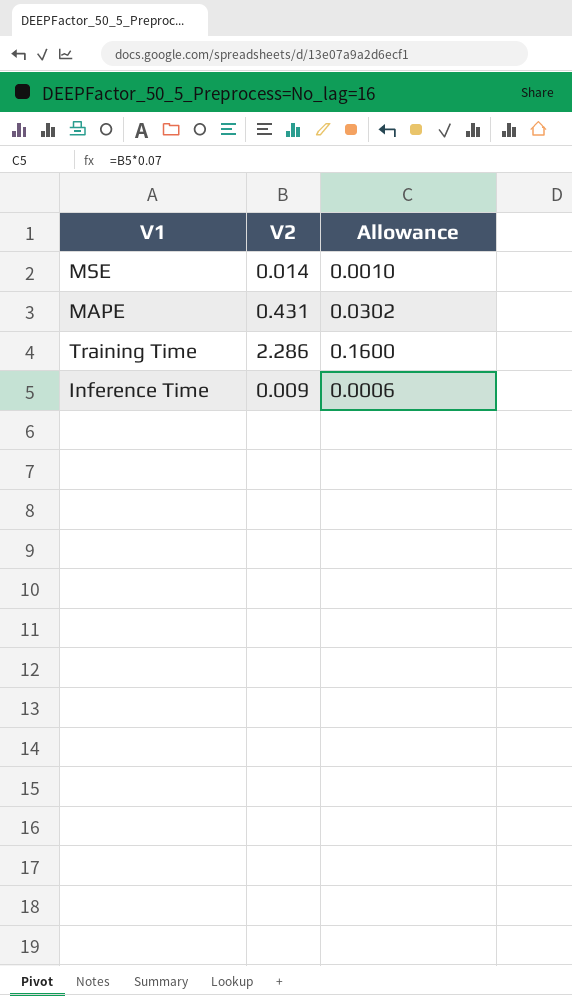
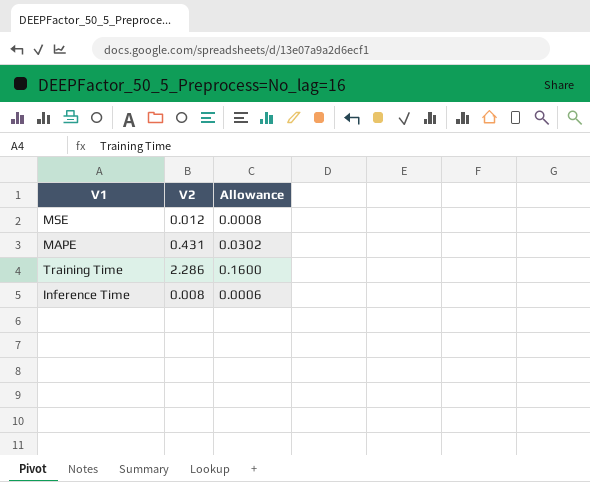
MSE | V2: 0.014 -> 0.012
MSE | Allowance: 0.0010 -> 0.0008
Inference Time | V2: 0.009 -> 0.008

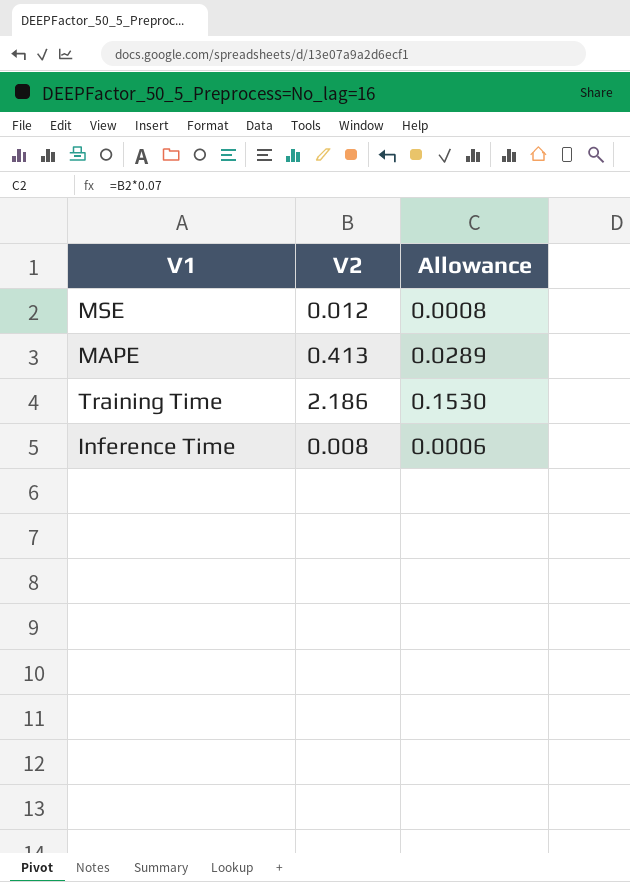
MAPE | V2: 0.431 -> 0.413
MAPE | Allowance: 0.0302 -> 0.0289
Training Time | V2: 2.286 -> 2.186
Training Time | Allowance: 0.1600 -> 0.1530

